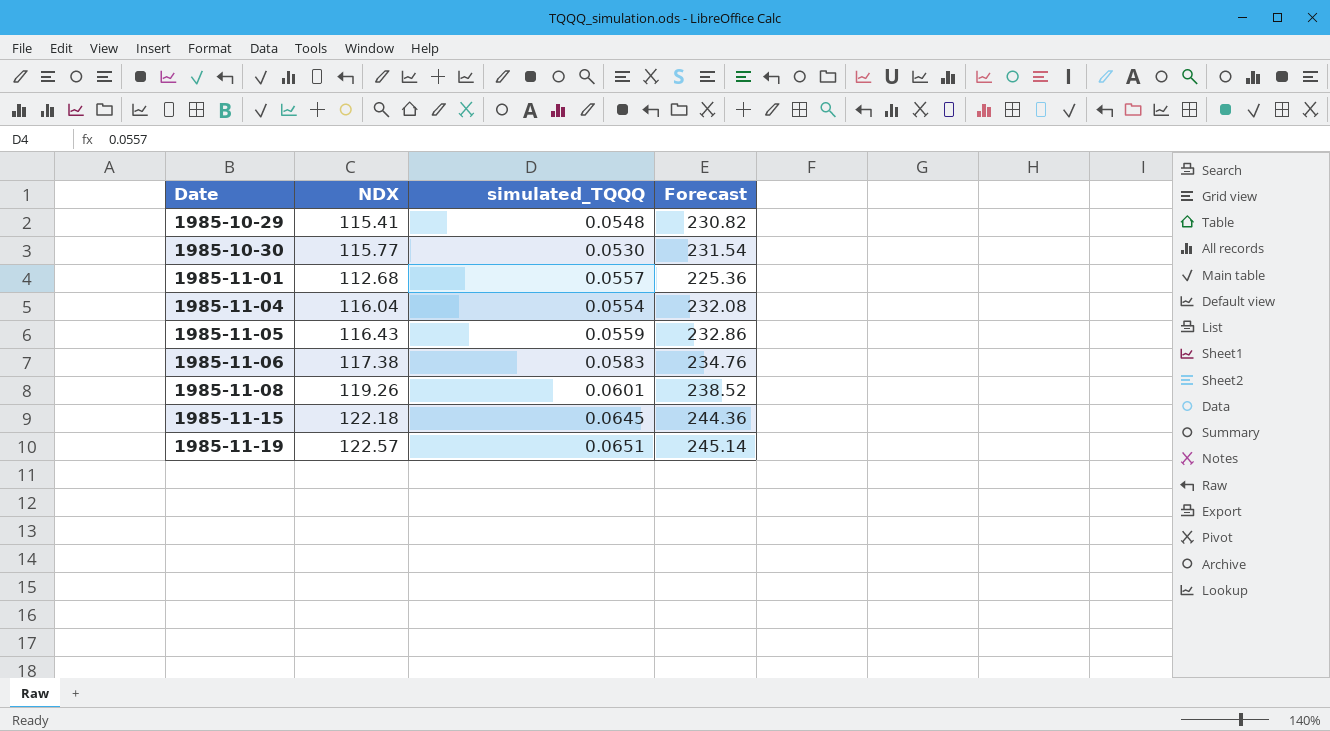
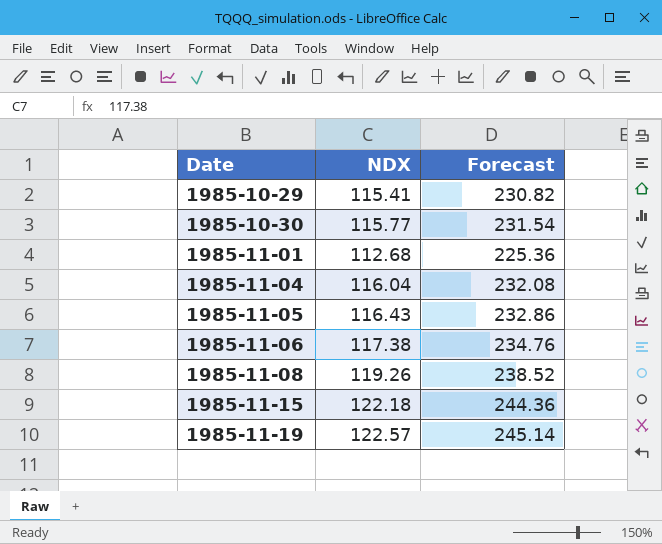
column simulated_TQQQ | position: 3 -> none

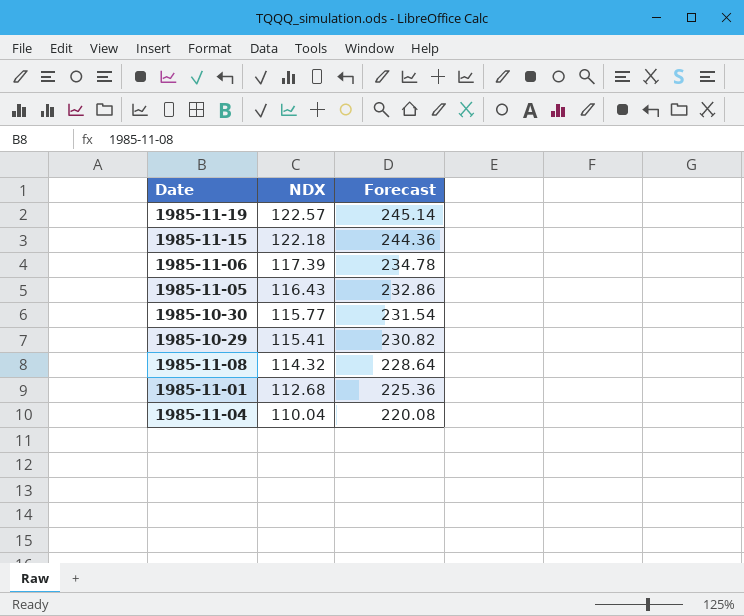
row order: Date ascending -> NDX descending
1985-11-06 | NDX: 117.38 -> 117.39
1985-11-06 | Forecast: 234.76 -> 234.78
1985-11-08 | NDX: 119.26 -> 114.32
1985-11-08 | Forecast: 238.52 -> 228.64
1985-11-04 | NDX: 116.04 -> 110.04
1985-11-04 | Forecast: 232.08 -> 220.08

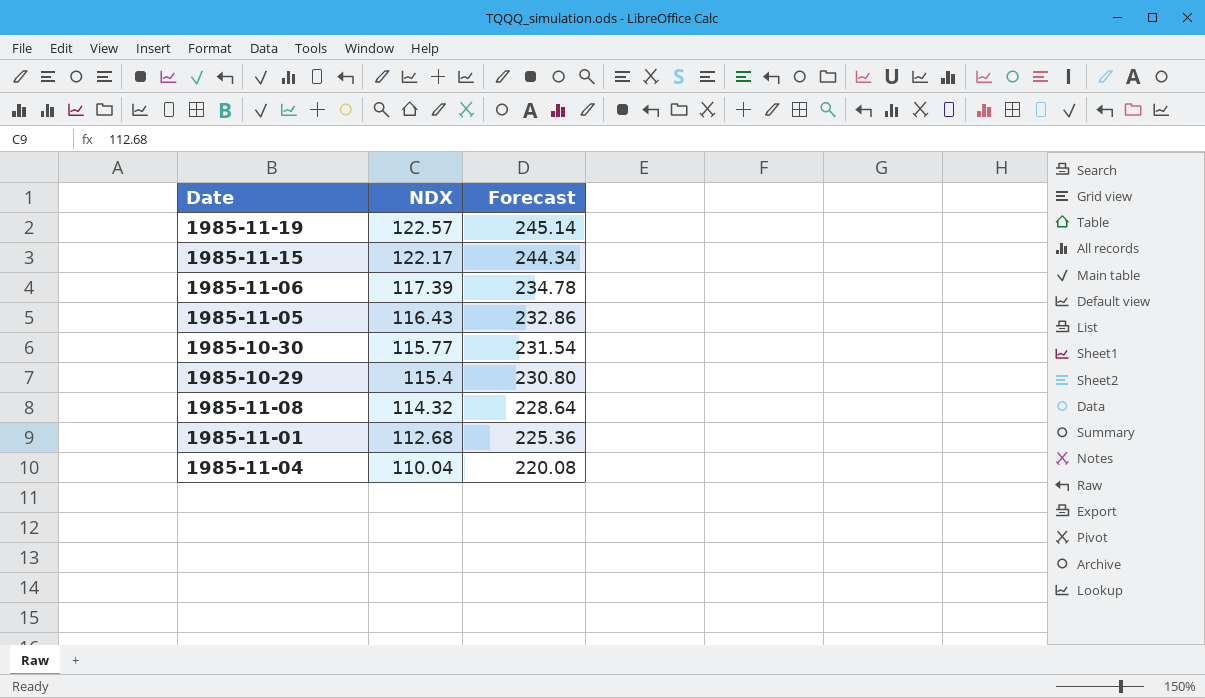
1985-11-15 | NDX: 122.18 -> 122.17
1985-11-15 | Forecast: 244.36 -> 244.34
1985-10-29 | NDX: 115.41 -> 115.4
1985-10-29 | Forecast: 230.82 -> 230.80

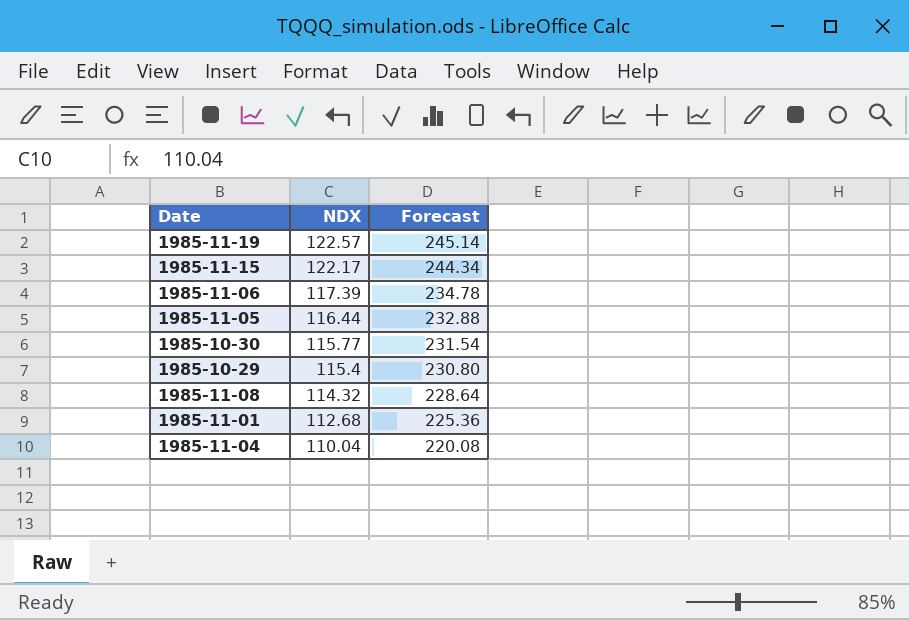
1985-11-05 | NDX: 116.43 -> 116.44
1985-11-05 | Forecast: 232.86 -> 232.88

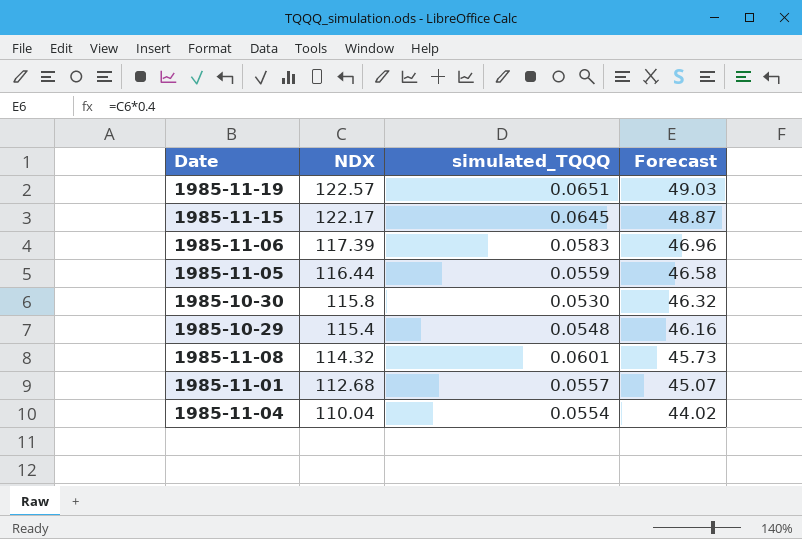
column simulated_TQQQ | position: none -> 3
column Forecast | formula: [NDX] * 2 -> [NDX] * 0.4
1985-10-30 | NDX: 115.77 -> 115.8

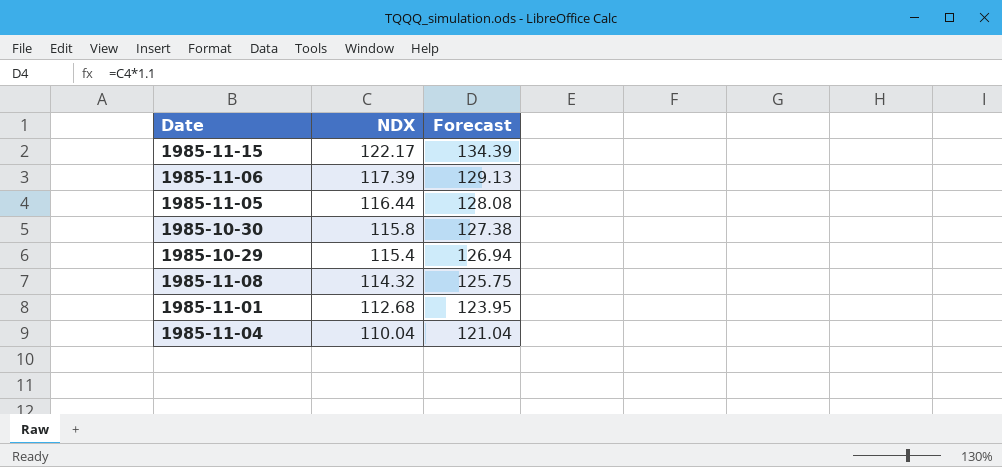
column simulated_TQQQ | position: 3 -> none
column Forecast | formula: [NDX] * 0.4 -> [NDX] * 1.1
row 1985-11-19: 122.57 | 0.0651 | 49.03 -> none

